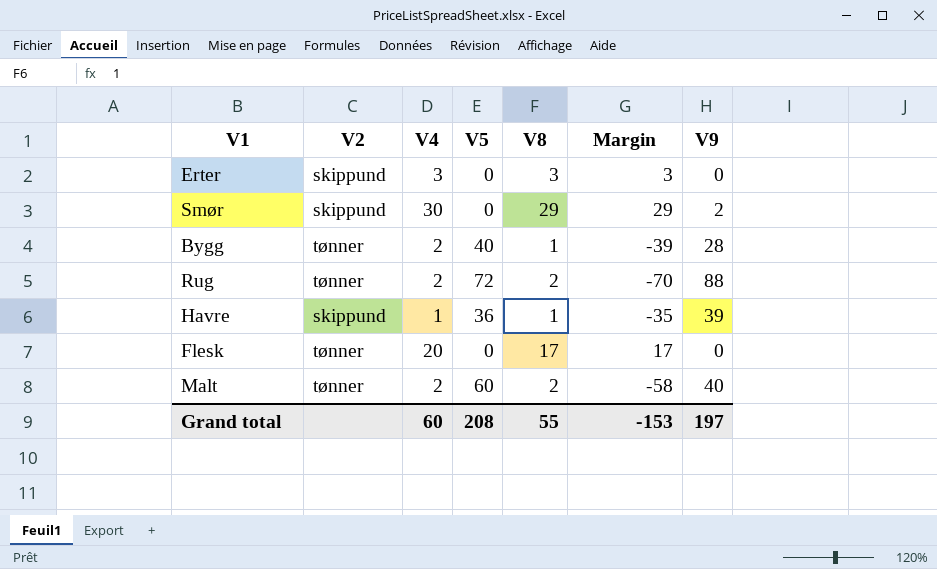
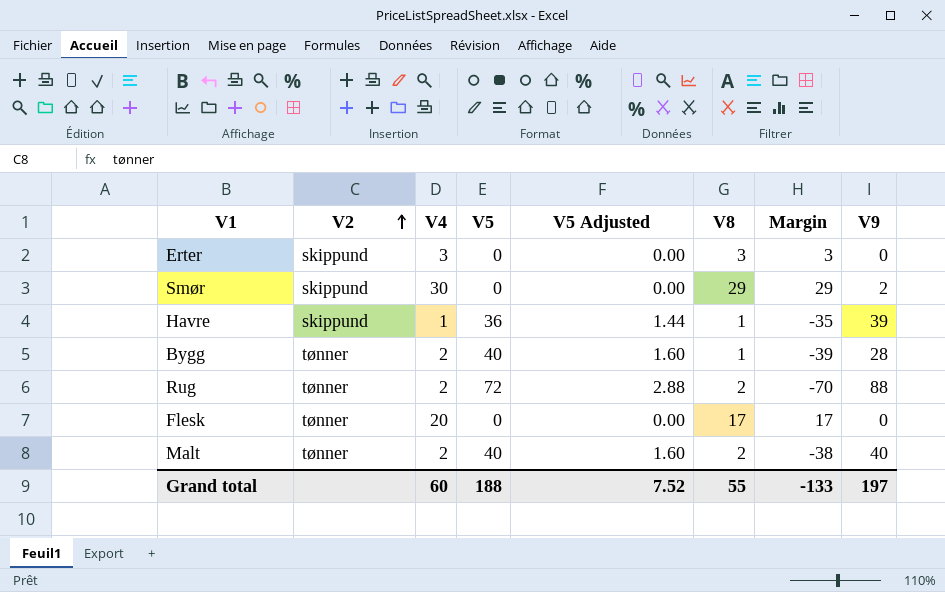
row order: none -> V2 ascending
column V5 Adjusted | formula: none -> [V5] * 0.04
Malt | V5: 60 -> 40
Malt | Margin: -58 -> -38
Grand total | V5: 208 -> 188
Grand total | Margin: -153 -> -133

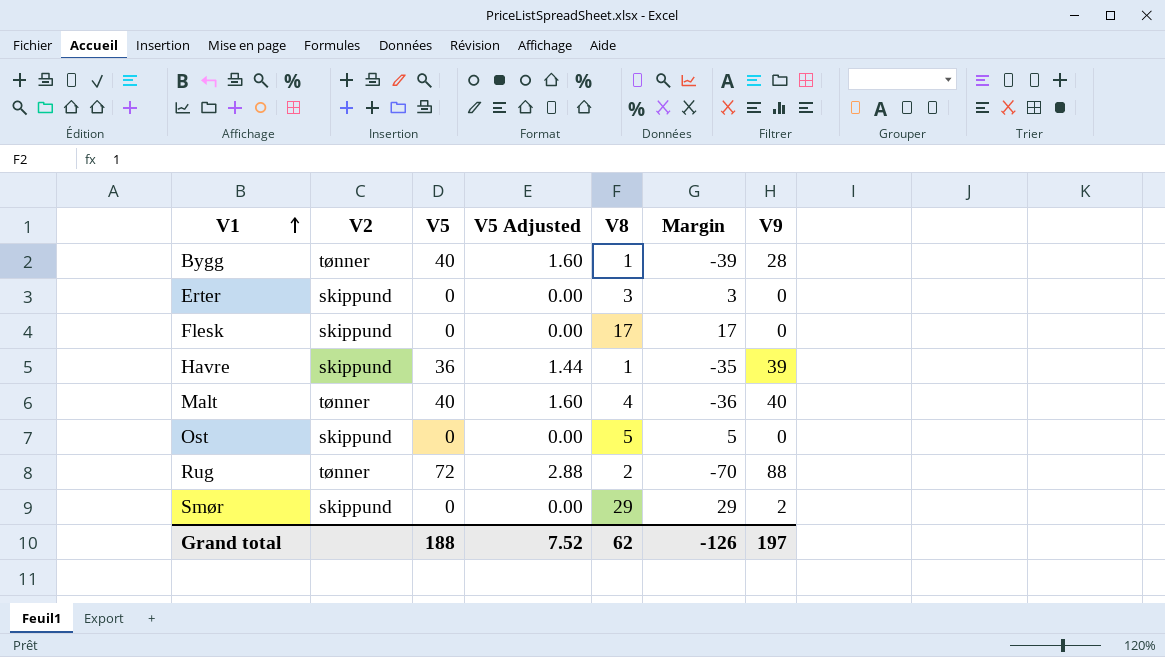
row order: V2 ascending -> V1 ascending
column V4 | position: 3 -> none
Flesk | V2: tønner -> skippund
Malt | V8: 2 -> 4
Malt | Margin: -38 -> -36
row Ost: none -> skippund | 0 | 0.00 | 5 | 5 | 0
Grand total | V8: 55 -> 62
Grand total | Margin: -133 -> -126

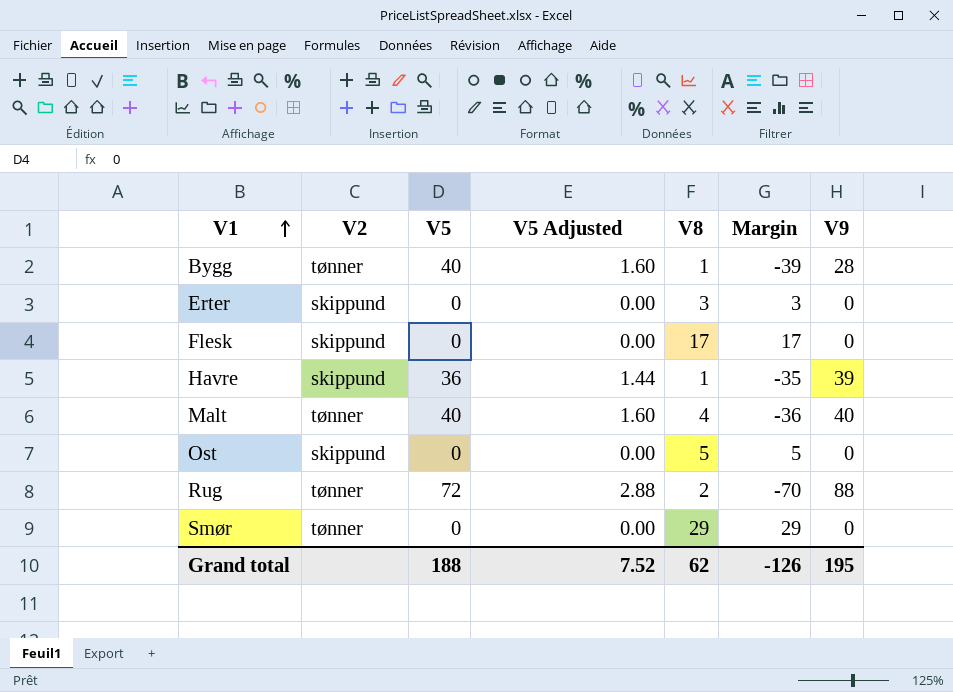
Smør | V2: skippund -> tønner
Smør | V9: 2 -> 0
Grand total | V9: 197 -> 195

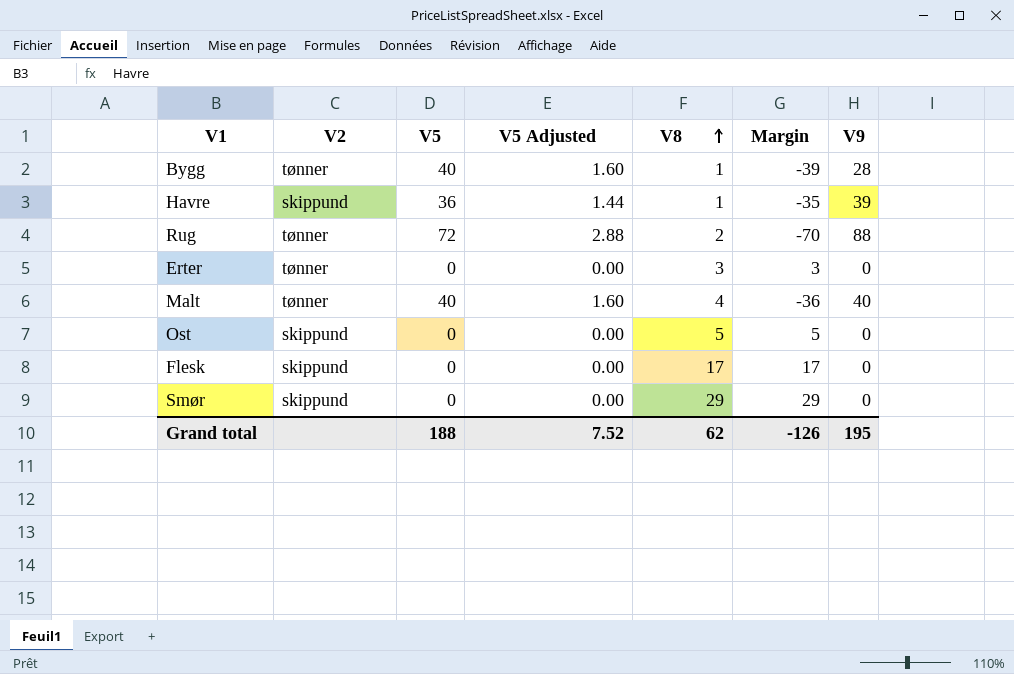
row order: V1 ascending -> V8 ascending
Erter | V2: skippund -> tønner
Smør | V2: tønner -> skippund

